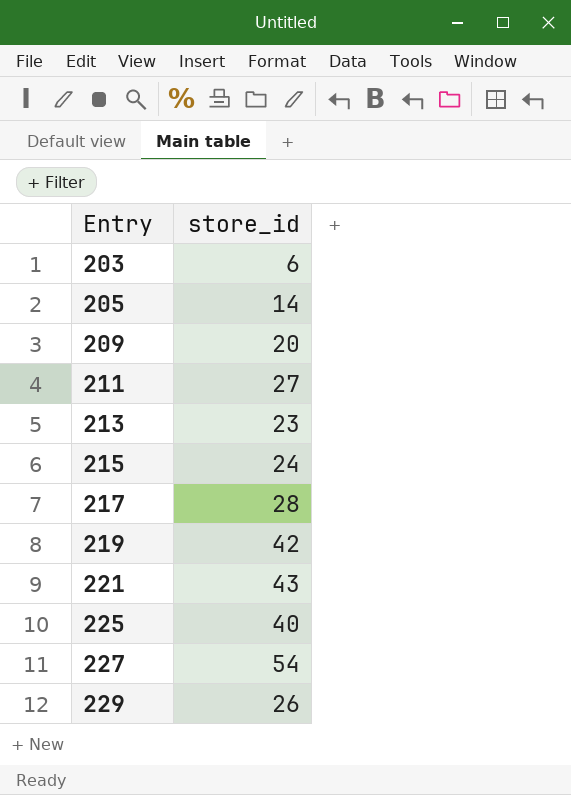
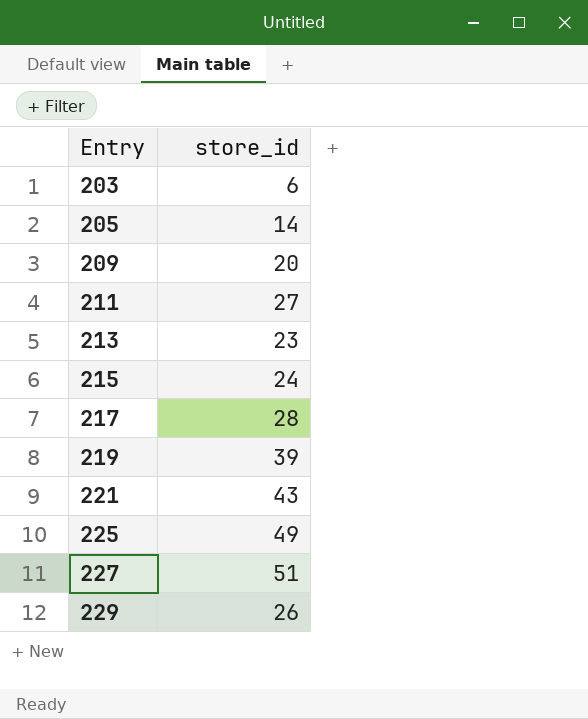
219 | store_id: 42 -> 39
225 | store_id: 40 -> 49
227 | store_id: 54 -> 51

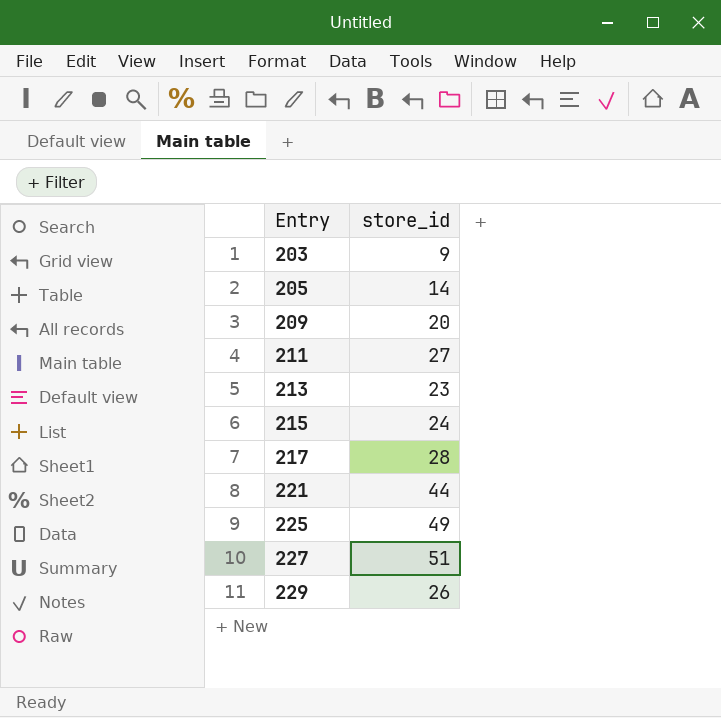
row 219: 39 -> none
203 | store_id: 6 -> 9
221 | store_id: 43 -> 44

